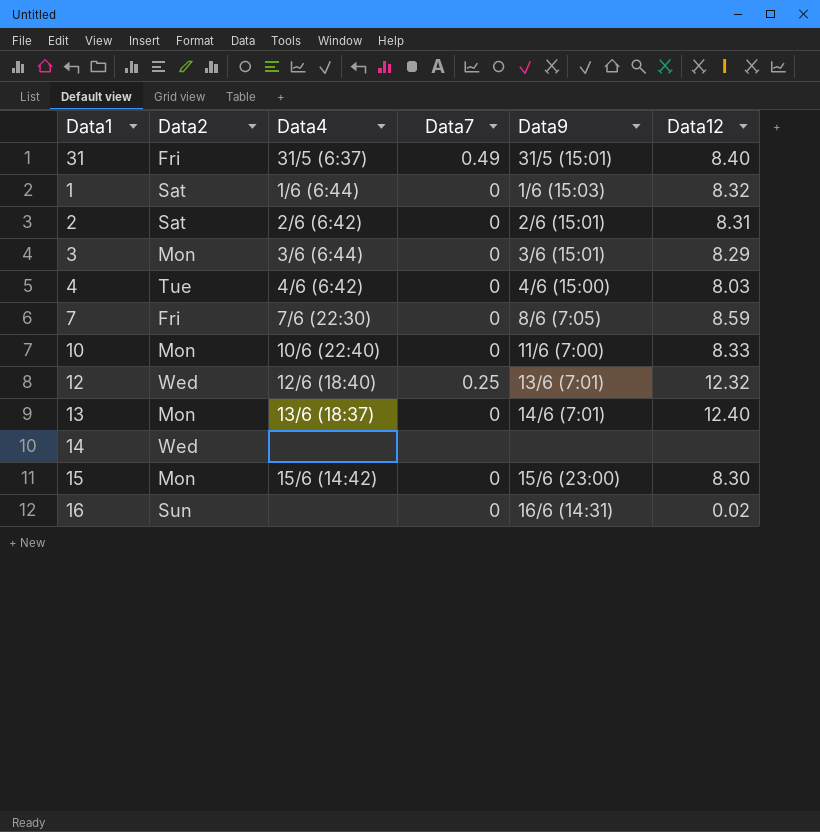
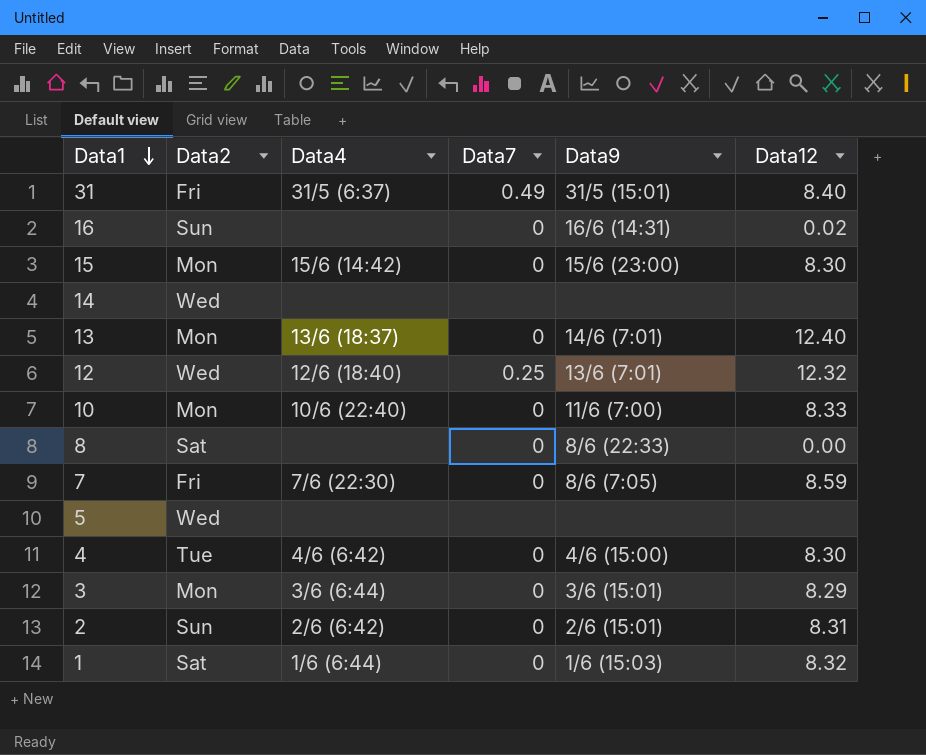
row order: none -> Data1 descending
row 8: none -> Sat | none | 0 | 8/6 (22:33) | 0.00
row 5: none -> Wed | none | none | none | none
4 | Data12: 8.03 -> 8.30
2 | Data2: Sat -> Sun

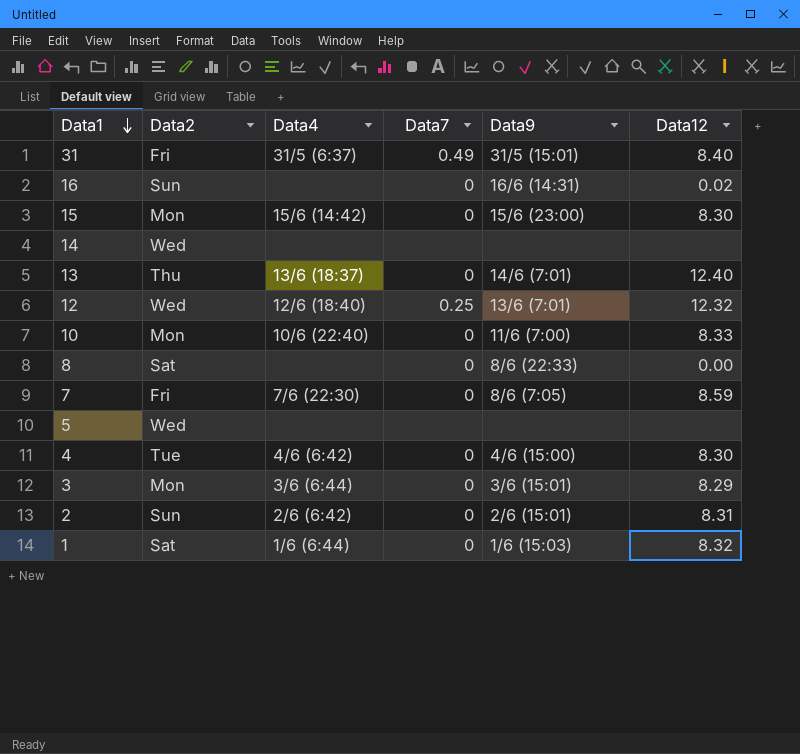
13 | Data2: Mon -> Thu

